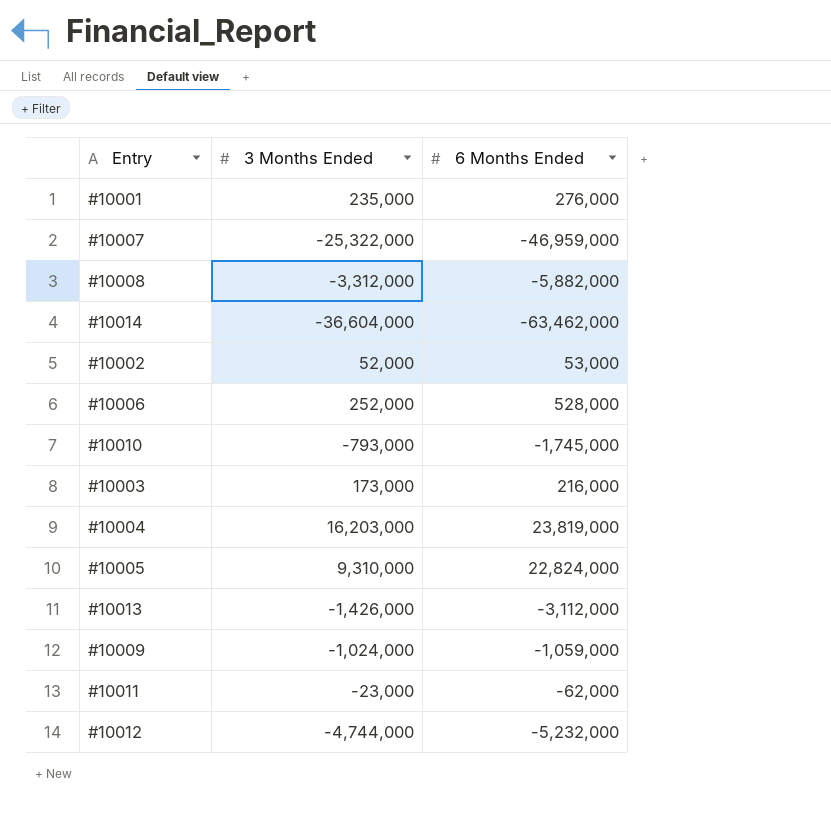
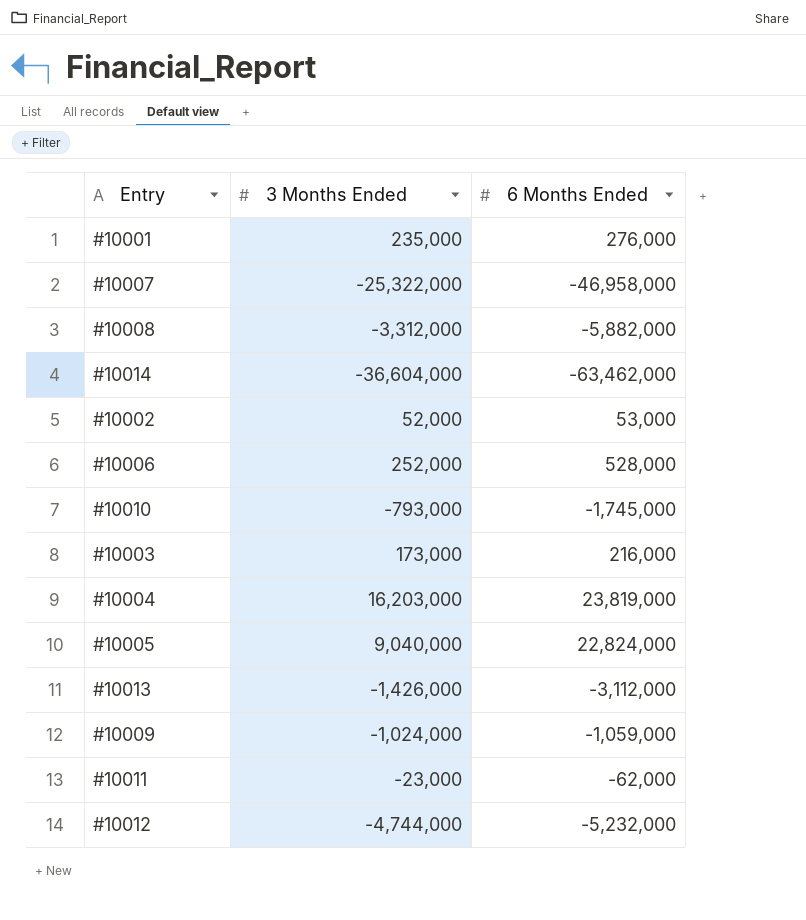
#10007 | 6 Months Ended: -46,959,000 -> -46,958,000
#10005 | 3 Months Ended: 9,310,000 -> 9,040,000

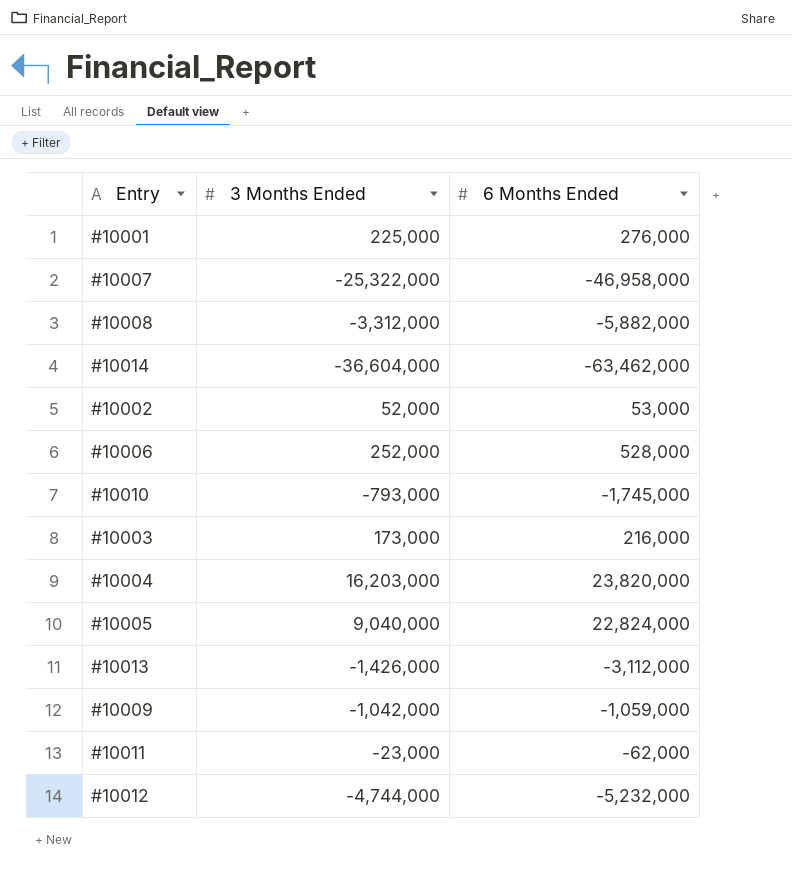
#10001 | 3 Months Ended: 235,000 -> 225,000
#10004 | 6 Months Ended: 23,819,000 -> 23,820,000
#10009 | 3 Months Ended: -1,024,000 -> -1,042,000

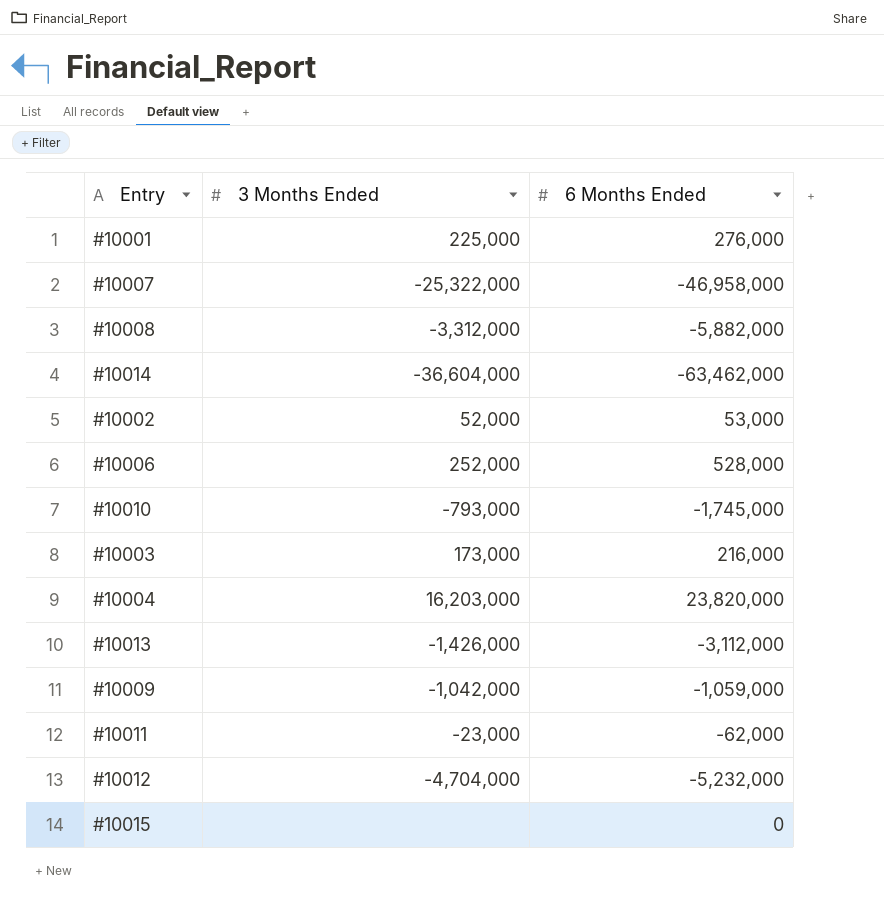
row #10005: 9,040,000 | 22,824,000 -> none
#10012 | 3 Months Ended: -4,744,000 -> -4,704,000
row #10015: none -> none | 0

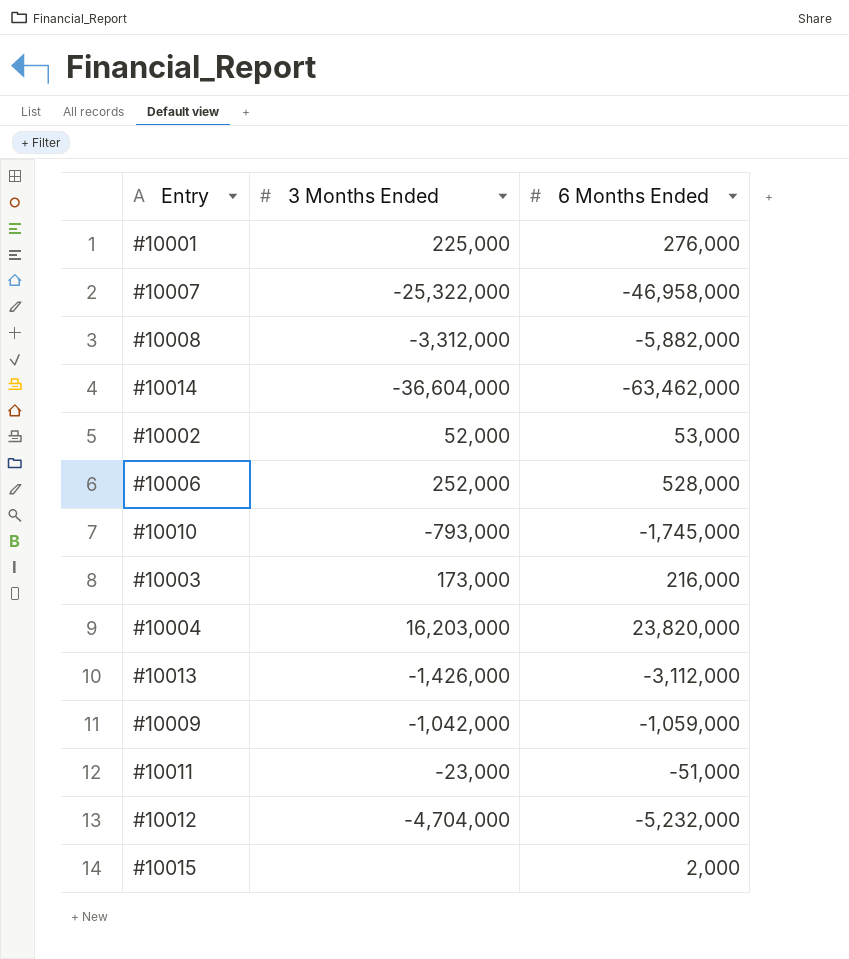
#10011 | 6 Months Ended: -62,000 -> -51,000
#10015 | 6 Months Ended: 0 -> 2,000

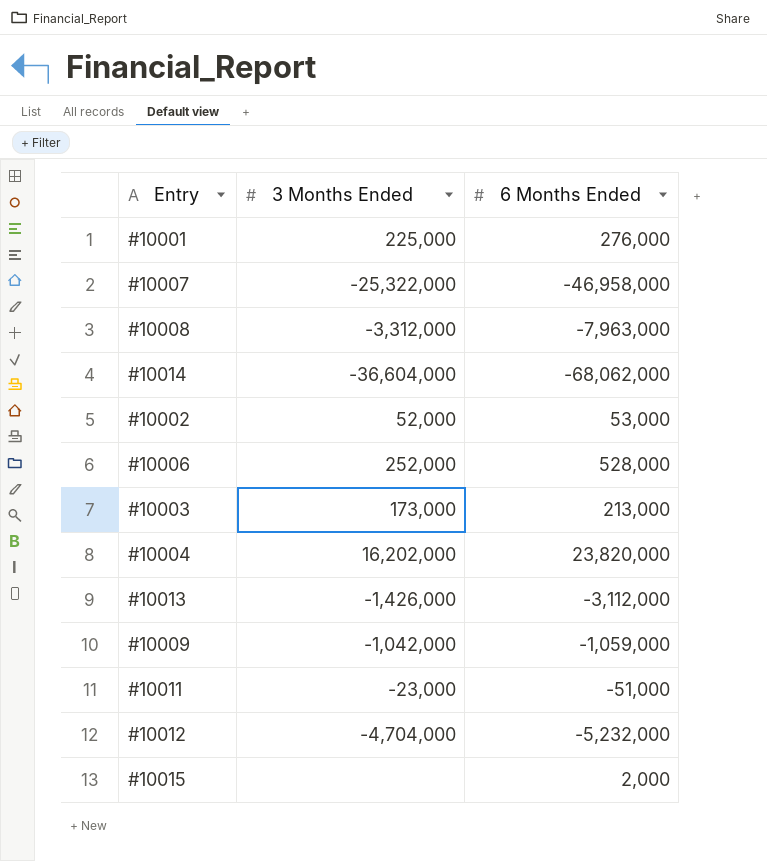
row #10010: -793,000 | -1,745,000 -> none
#10008 | 6 Months Ended: -5,882,000 -> -7,963,000
#10014 | 6 Months Ended: -63,462,000 -> -68,062,000
#10003 | 6 Months Ended: 216,000 -> 213,000
#10004 | 3 Months Ended: 16,203,000 -> 16,202,000

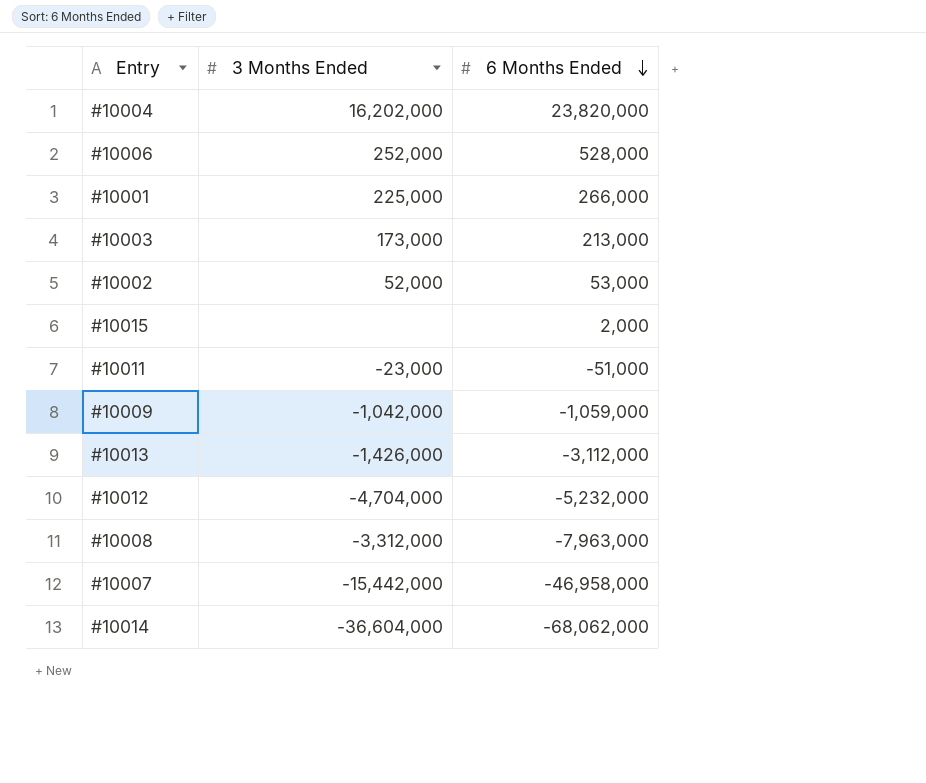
row order: none -> 6 Months Ended descending
#10001 | 6 Months Ended: 276,000 -> 266,000
#10007 | 3 Months Ended: -25,322,000 -> -15,442,000

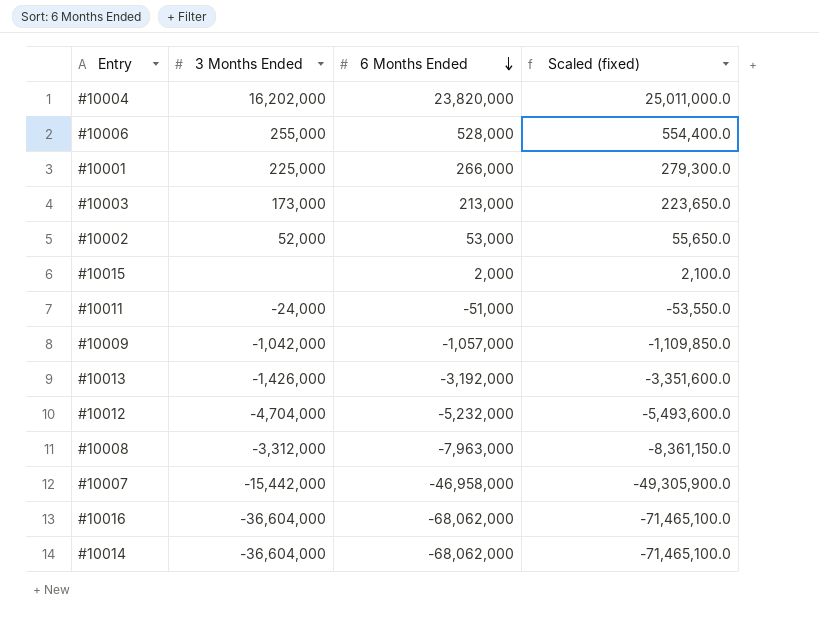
column Scaled (fixed) | formula: none -> [6 Months Ended] * 1.05
#10006 | 3 Months Ended: 252,000 -> 255,000
#10011 | 3 Months Ended: -23,000 -> -24,000
#10009 | 6 Months Ended: -1,059,000 -> -1,057,000
#10013 | 6 Months Ended: -3,112,000 -> -3,192,000
row #10016: none -> -36,604,000 | -68,062,000 | -71,465,100.0

